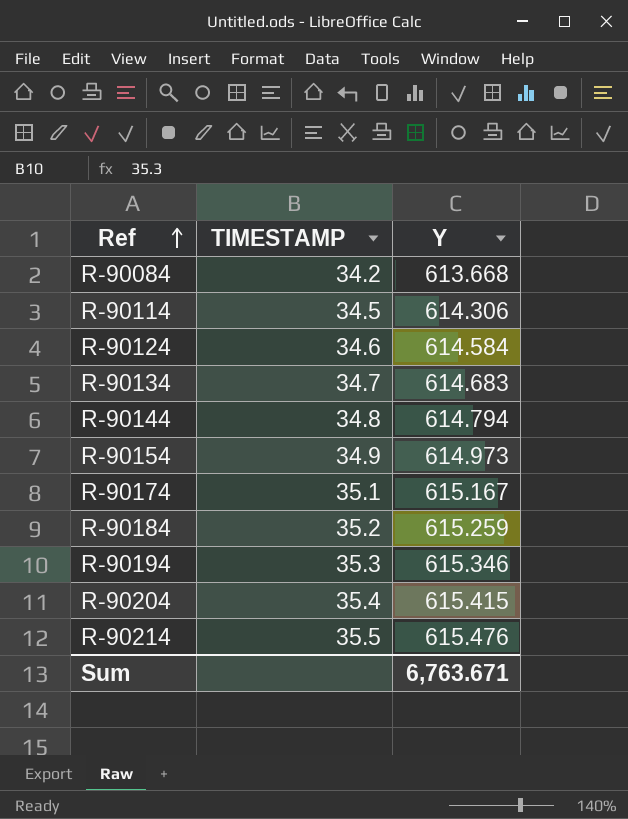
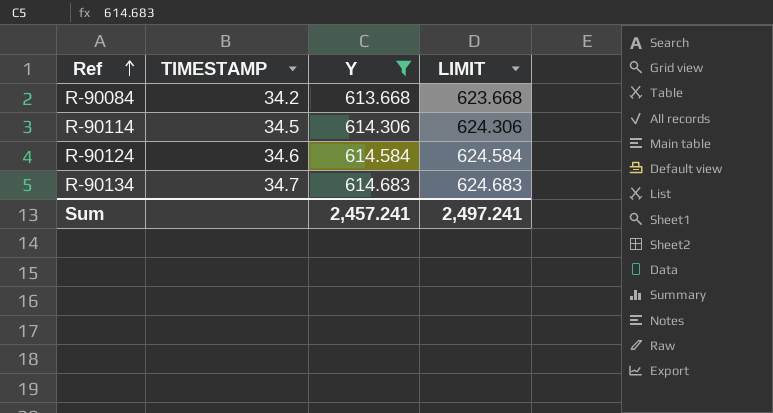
filter: none -> Y <= 614.683
column LIMIT | formula: none -> [Y] + 10
Sum | Y: 6,763.671 -> 2,457.241

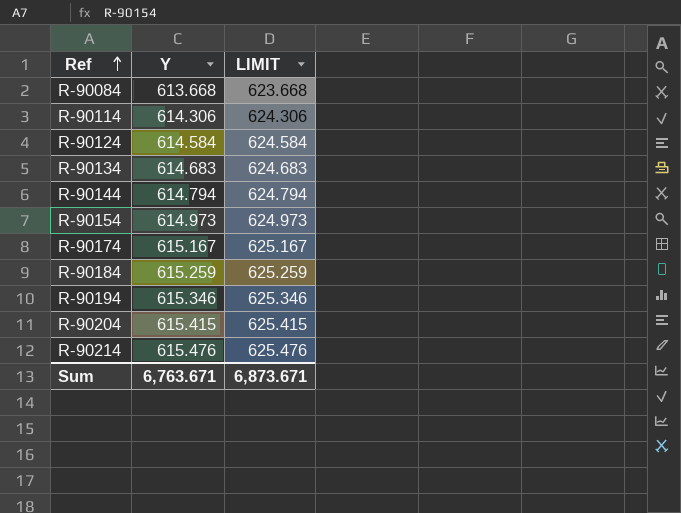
filter: Y <= 614.683 -> none
column TIMESTAMP | position: 2 -> none
Sum | Y: 2,457.241 -> 6,763.671
Sum | LIMIT: 2,497.241 -> 6,873.671

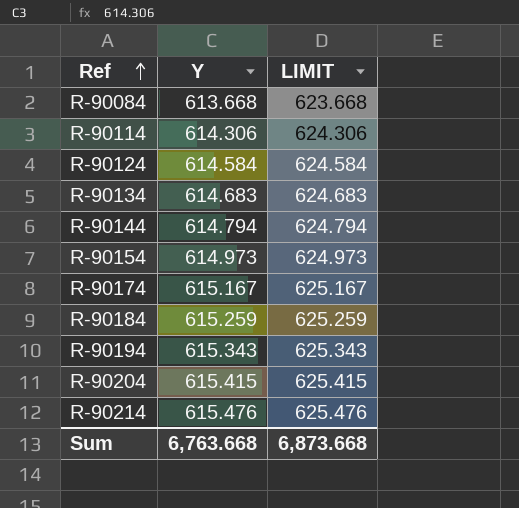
R-90194 | Y: 615.346 -> 615.343
R-90194 | LIMIT: 625.346 -> 625.343
Sum | Y: 6,763.671 -> 6,763.668
Sum | LIMIT: 6,873.671 -> 6,873.668

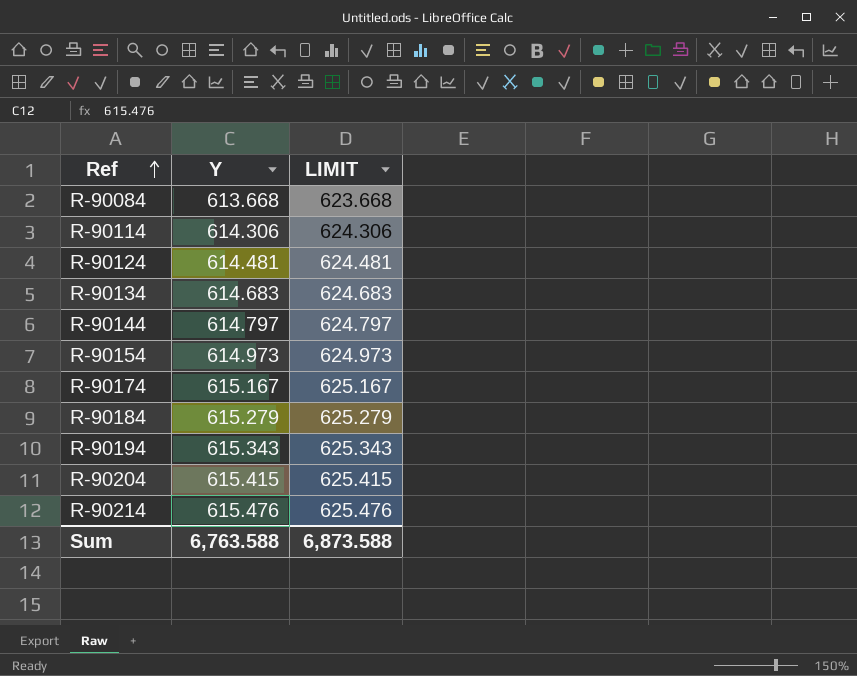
R-90124 | Y: 614.584 -> 614.481
R-90124 | LIMIT: 624.584 -> 624.481
R-90144 | Y: 614.794 -> 614.797
R-90144 | LIMIT: 624.794 -> 624.797
R-90184 | Y: 615.259 -> 615.279
R-90184 | LIMIT: 625.259 -> 625.279
Sum | Y: 6,763.668 -> 6,763.588
Sum | LIMIT: 6,873.668 -> 6,873.588

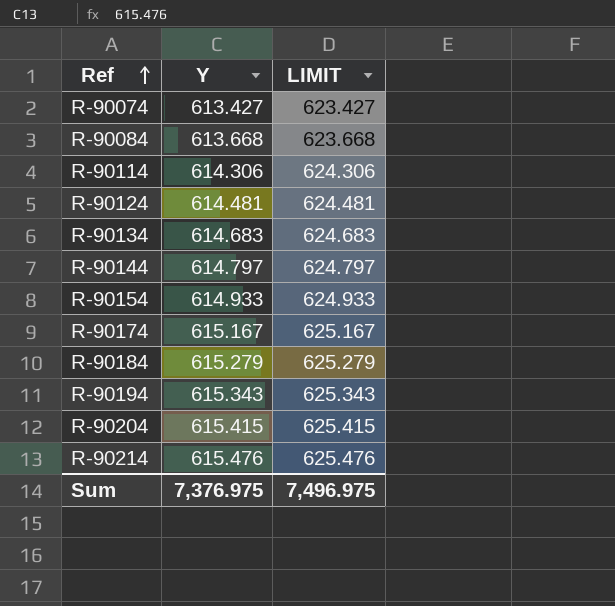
row R-90074: none -> 613.427 | 623.427
R-90154 | Y: 614.973 -> 614.933
R-90154 | LIMIT: 624.973 -> 624.933
Sum | Y: 6,763.588 -> 7,376.975
Sum | LIMIT: 6,873.588 -> 7,496.975

